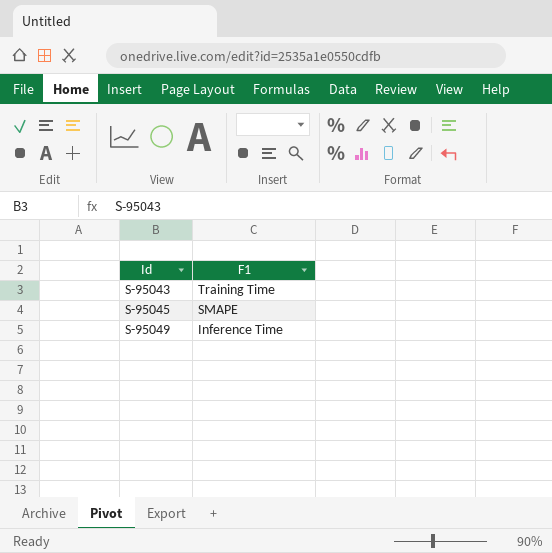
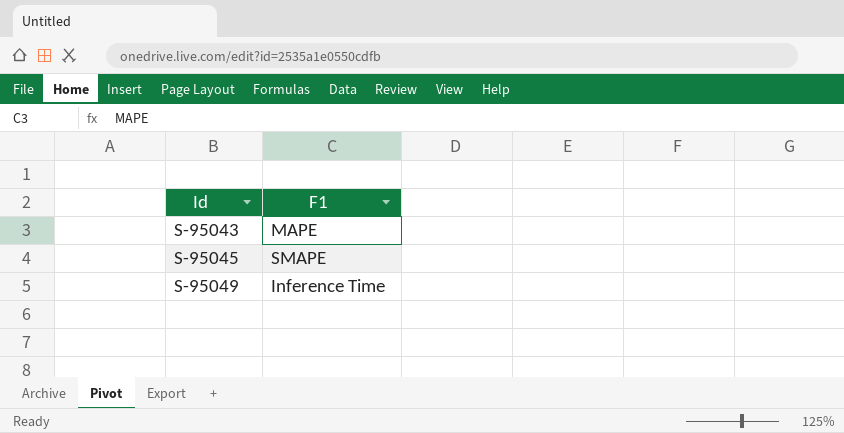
S-95043 | F1: Training Time -> MAPE

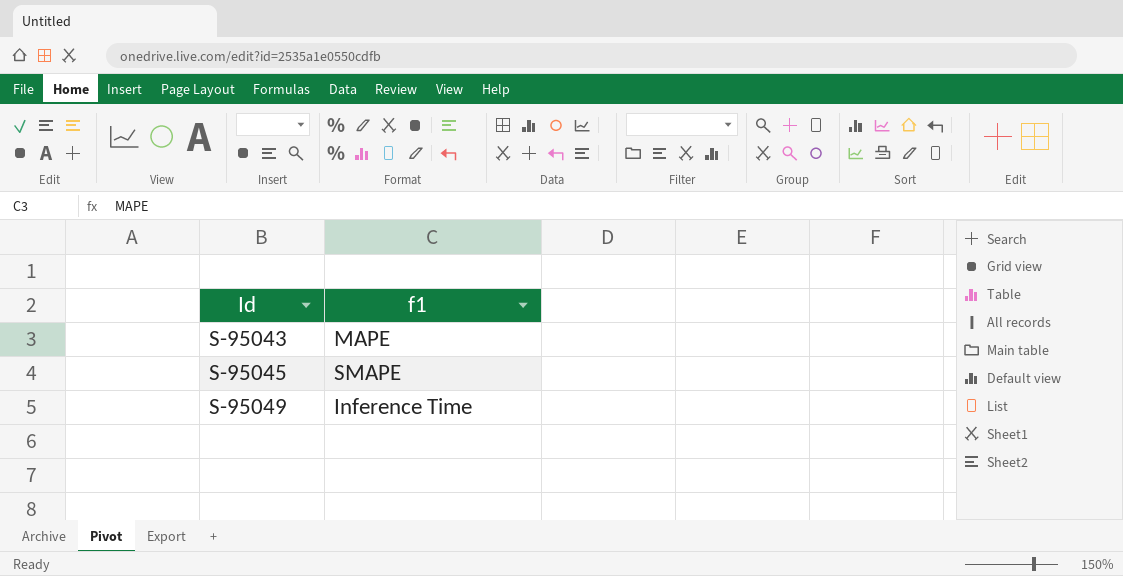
column name: F1 -> f1

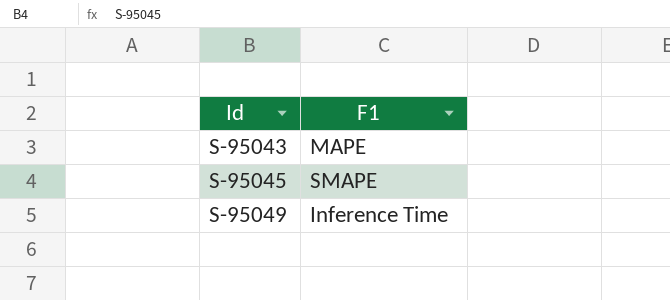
column name: f1 -> F1

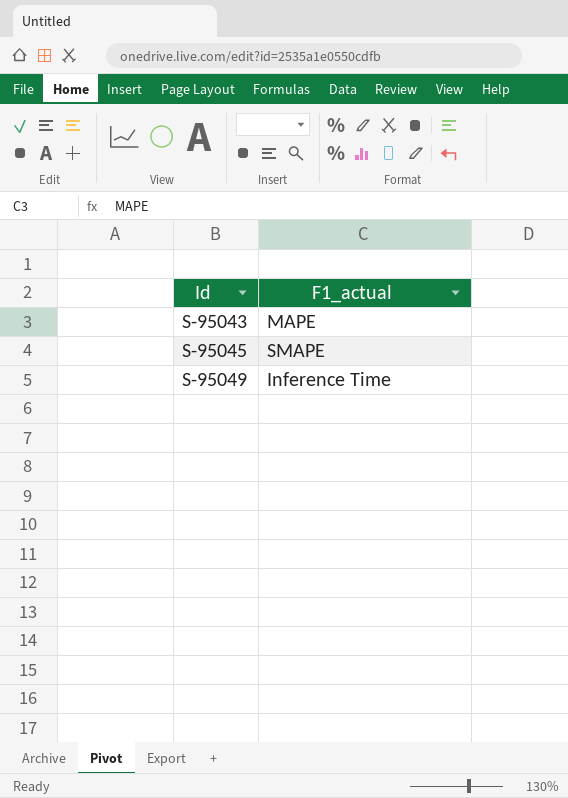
column name: F1 -> F1_actual

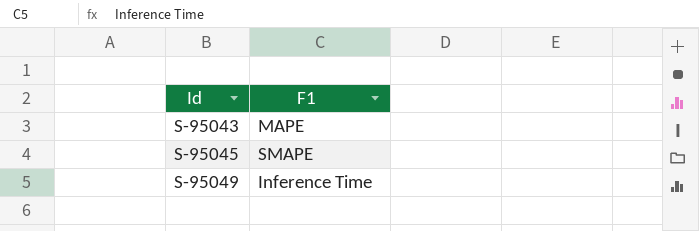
column name: F1_actual -> F1

